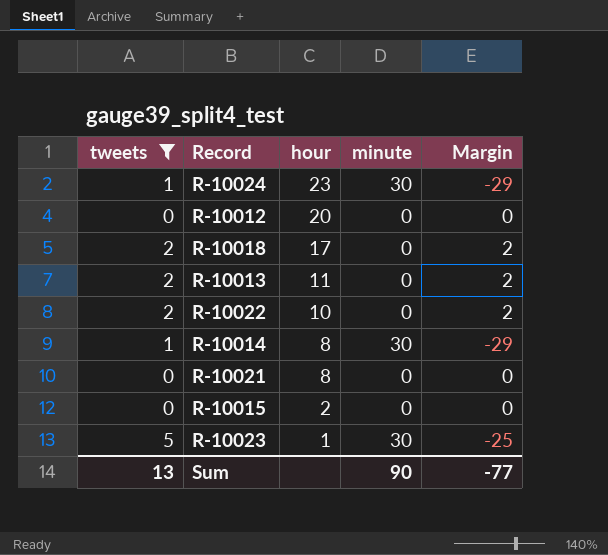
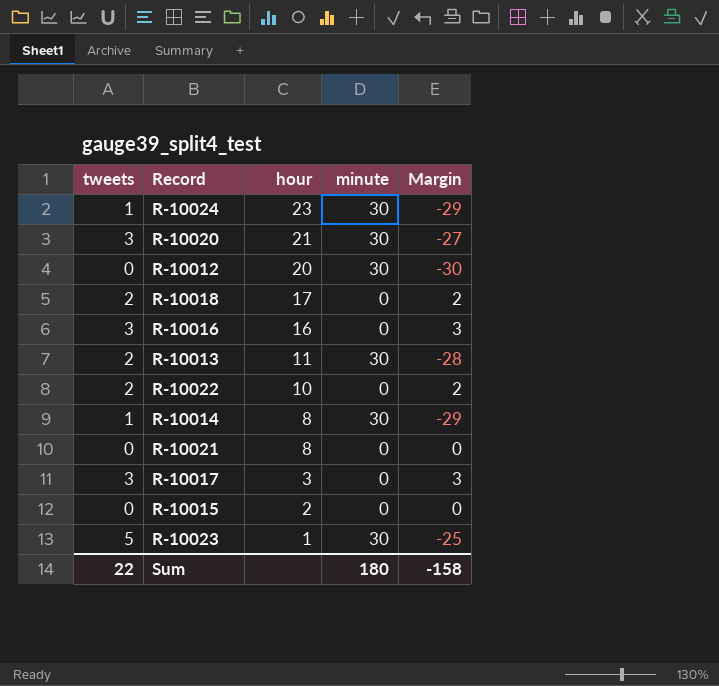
filter: tweets != 3 -> none
R-10012 | minute: 0 -> 30
R-10012 | Margin: 0 -> -30
R-10013 | minute: 0 -> 30
R-10013 | Margin: 2 -> -28
Sum | tweets: 13 -> 22
Sum | minute: 90 -> 180
Sum | Margin: -77 -> -158

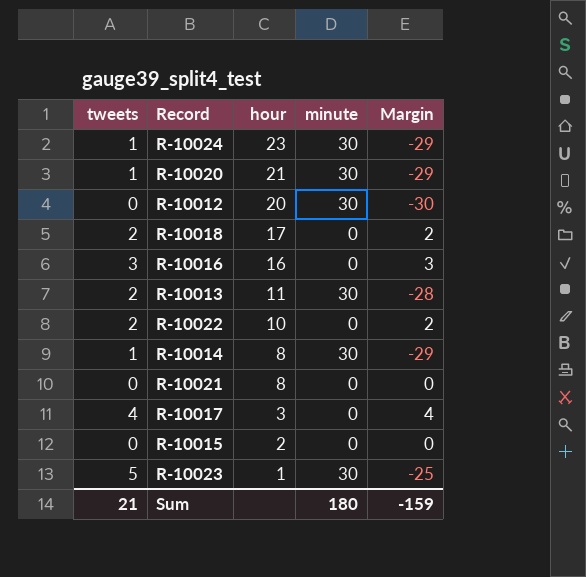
R-10020 | tweets: 3 -> 1
R-10020 | Margin: -27 -> -29
R-10017 | tweets: 3 -> 4
R-10017 | Margin: 3 -> 4
Sum | tweets: 22 -> 21
Sum | Margin: -158 -> -159

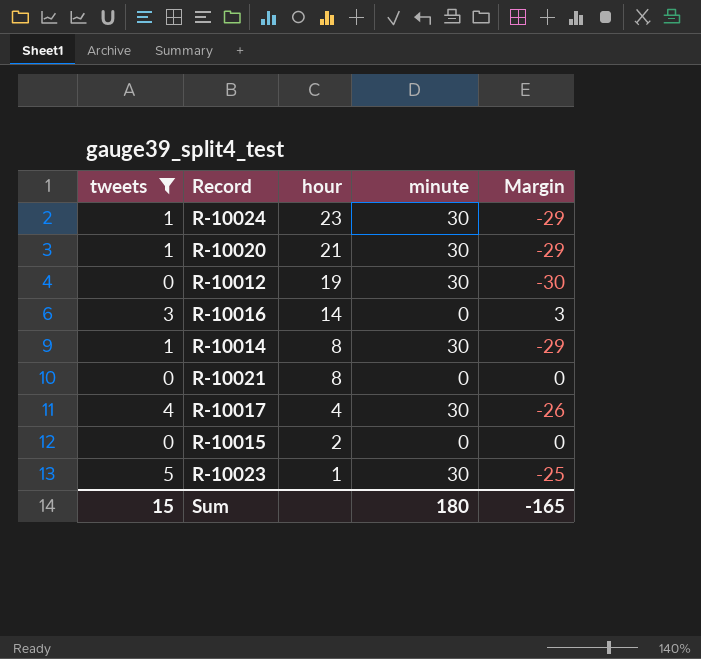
filter: none -> tweets != 2
R-10012 | hour: 20 -> 19
R-10016 | hour: 16 -> 14
R-10017 | hour: 3 -> 4
R-10017 | minute: 0 -> 30
R-10017 | Margin: 4 -> -26
Sum | tweets: 21 -> 15
Sum | Margin: -159 -> -165

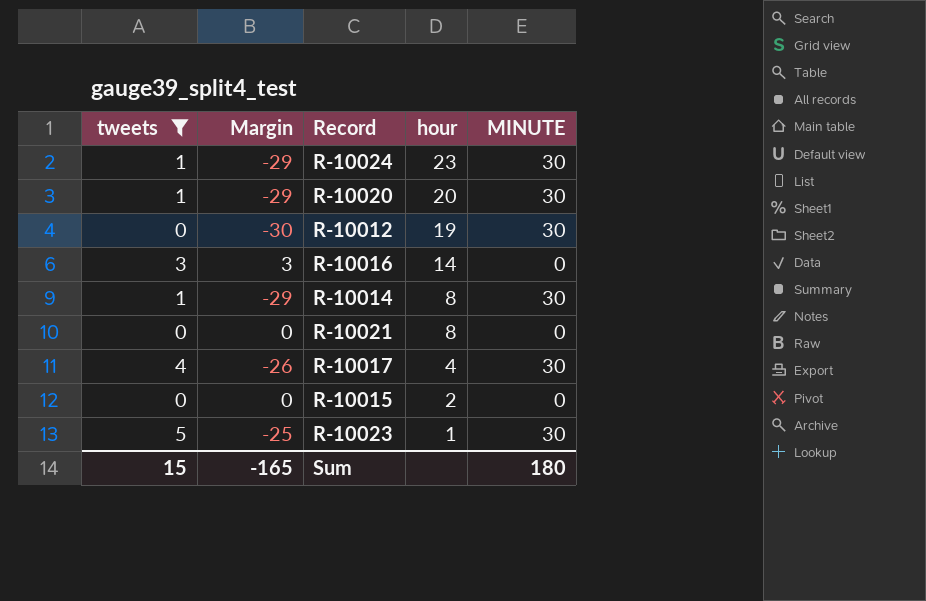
column Margin | position: 5 -> 2
column name: minute -> MINUTE
R-10020 | hour: 21 -> 20

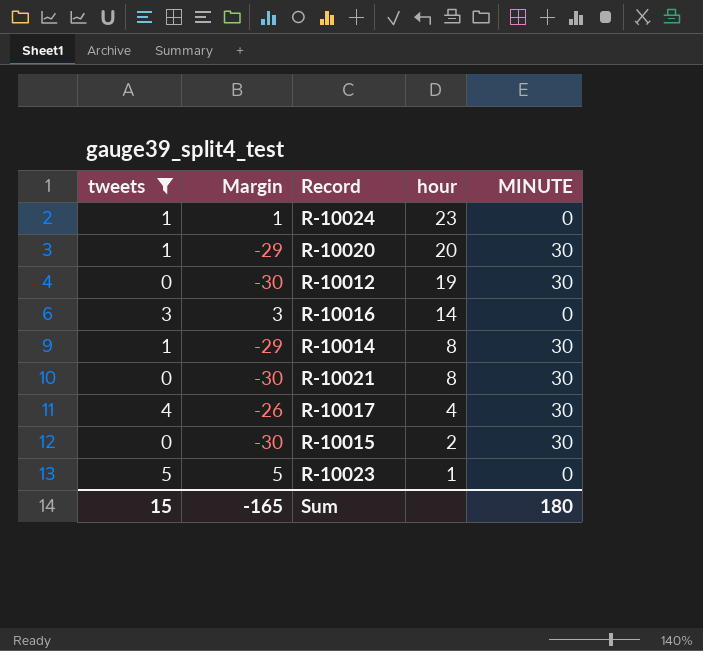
R-10024 | Margin: -29 -> 1
R-10024 | MINUTE: 30 -> 0
R-10021 | Margin: 0 -> -30
R-10021 | MINUTE: 0 -> 30
R-10015 | Margin: 0 -> -30
R-10015 | MINUTE: 0 -> 30
R-10023 | Margin: -25 -> 5
R-10023 | MINUTE: 30 -> 0

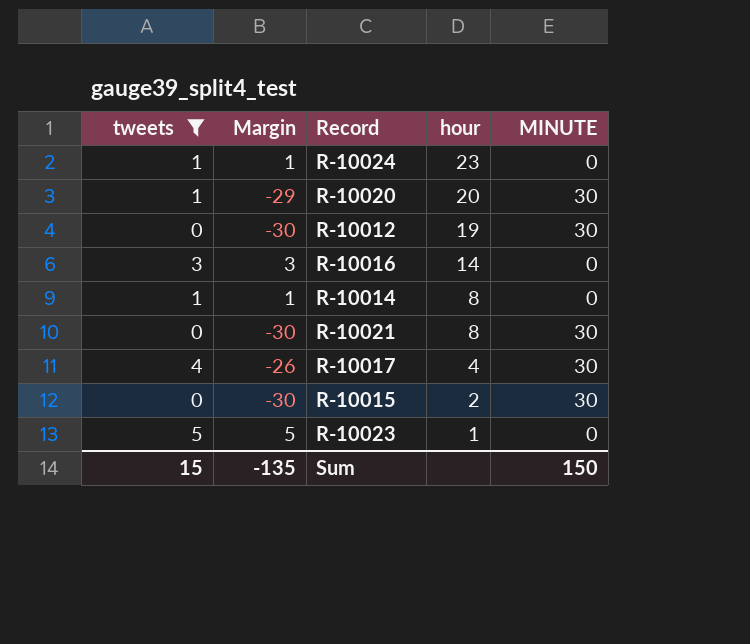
R-10014 | Margin: -29 -> 1
R-10014 | MINUTE: 30 -> 0
Sum | Margin: -165 -> -135
Sum | MINUTE: 180 -> 150

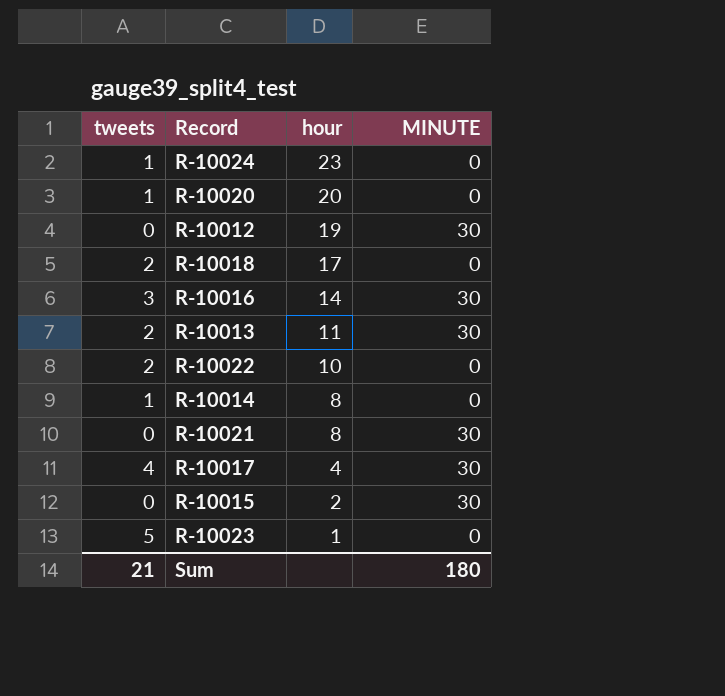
filter: tweets != 2 -> none
column Margin | formula: [tweets] - [MINUTE] -> none
R-10020 | MINUTE: 30 -> 0
R-10016 | MINUTE: 0 -> 30
Sum | tweets: 15 -> 21
Sum | MINUTE: 150 -> 180

